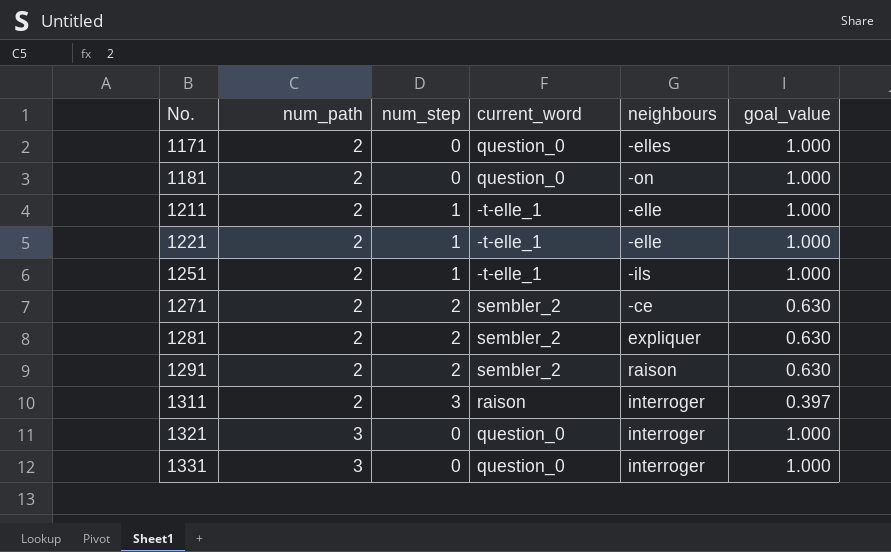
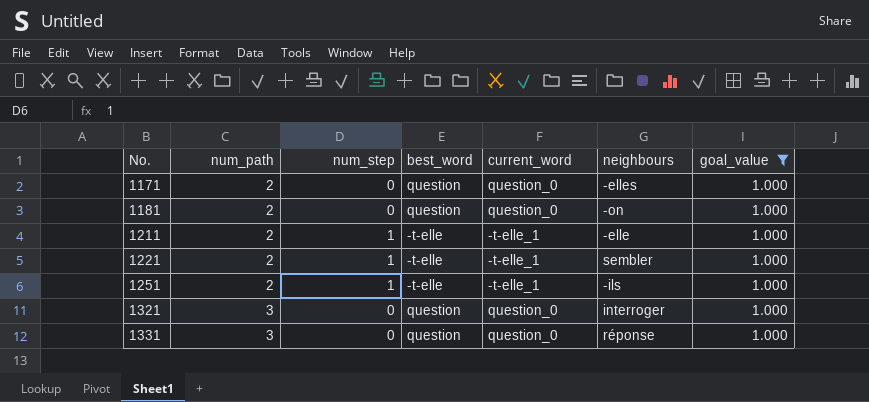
filter: none -> goal_value = 1.000
column best_word | position: none -> 4
1221 | neighbours: -elle -> sembler
1331 | neighbours: interroger -> réponse

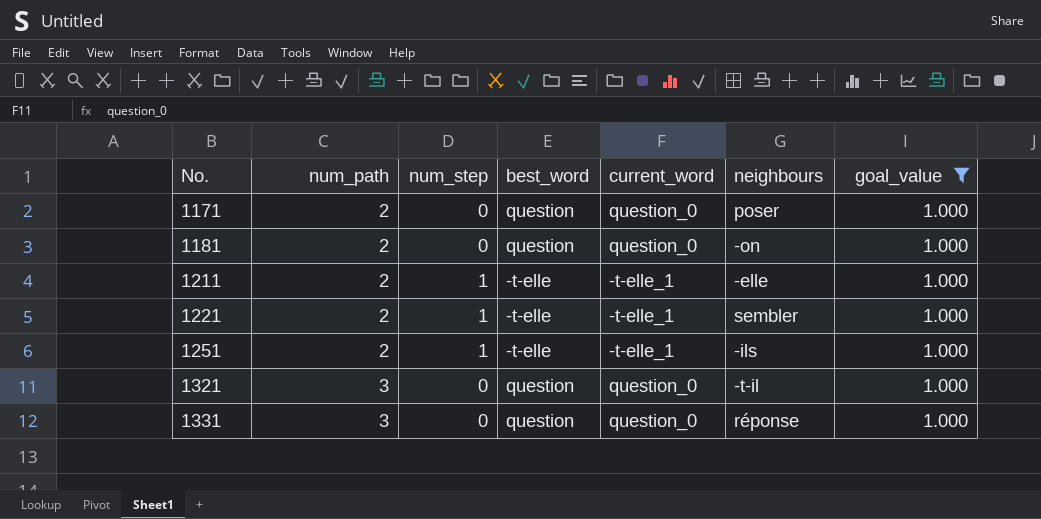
1171 | neighbours: -elles -> poser
1321 | neighbours: interroger -> -t-il

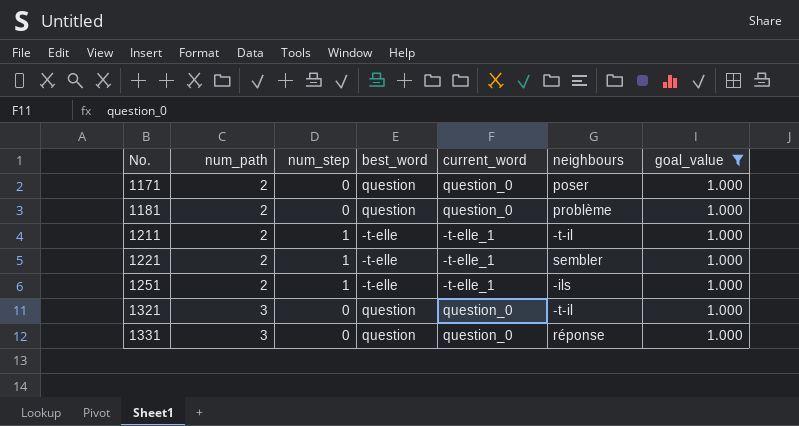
1181 | neighbours: -on -> problème
1211 | neighbours: -elle -> -t-il

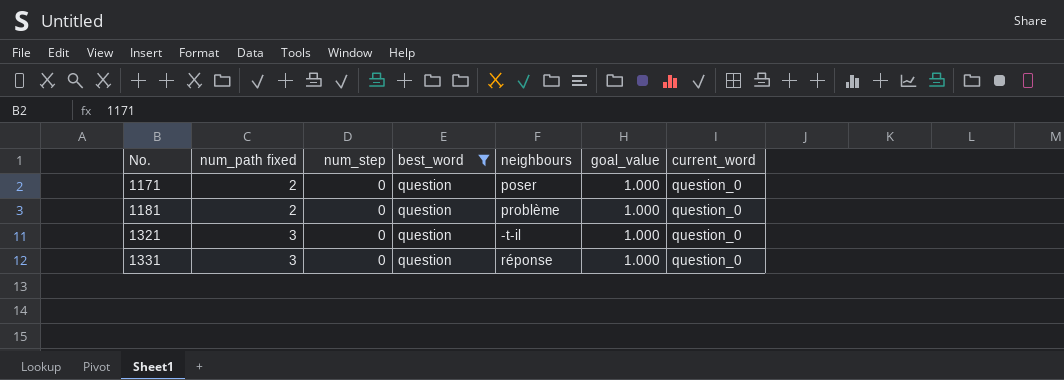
filter: goal_value = 1.000 -> best_word = question
column name: num_path -> num_path fixed
column current_word | position: 5 -> 7

